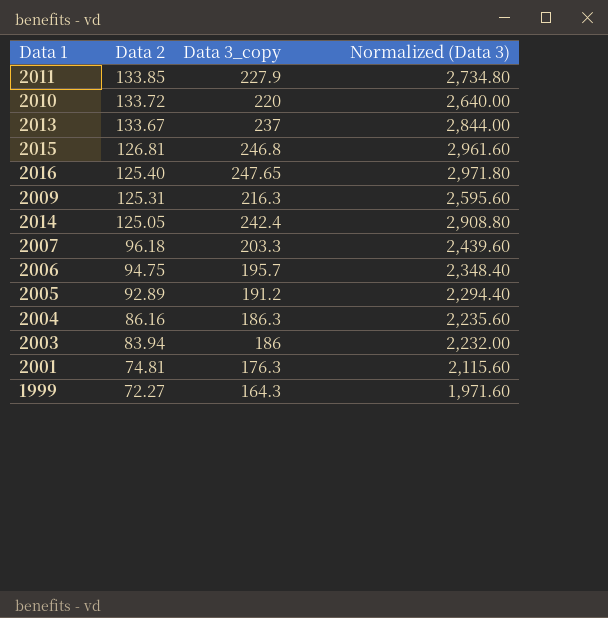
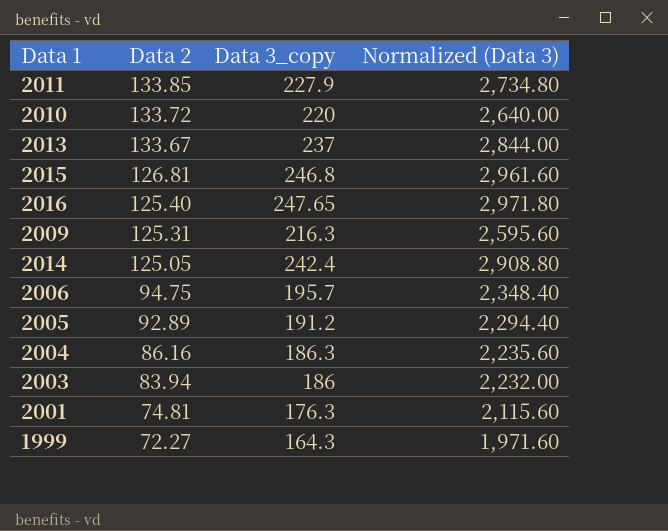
row 2007: 96.18 | 203.3 | 2,439.60 -> none

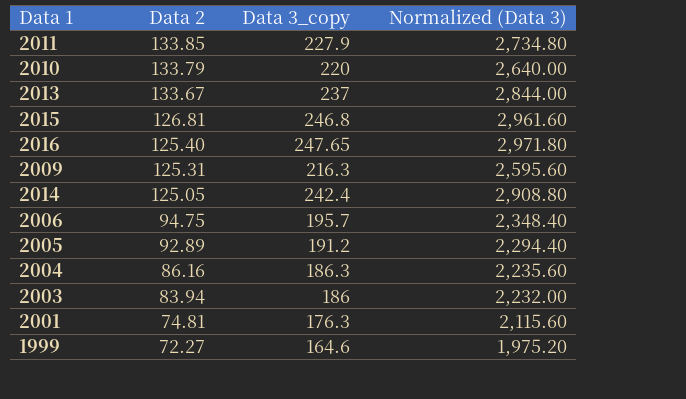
2010 | Data 2: 133.72 -> 133.79
1999 | Data 3_copy: 164.3 -> 164.6
1999 | Normalized (Data 3): 1,971.60 -> 1,975.20

